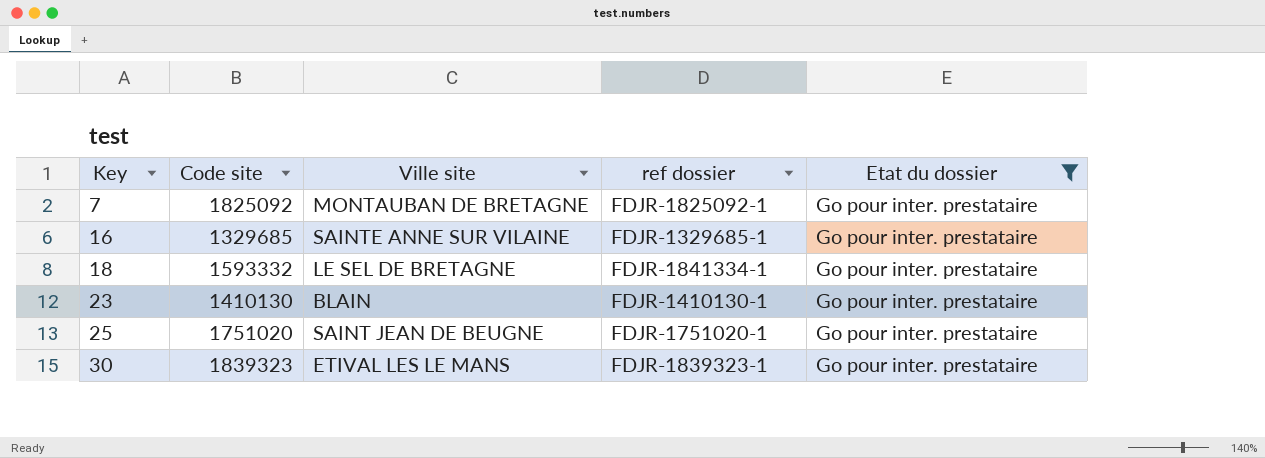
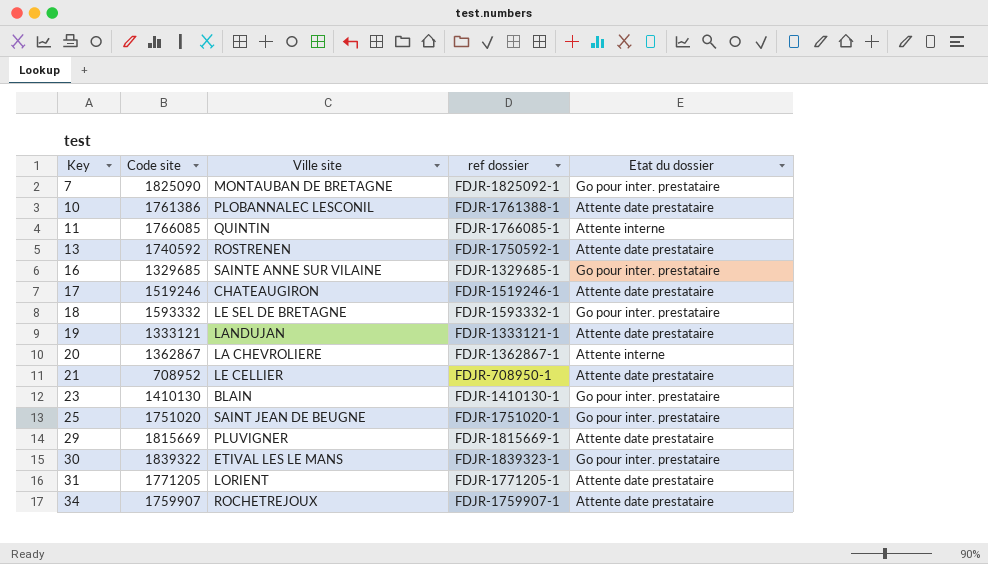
filter: Etat du dossier = Go pour inter. prestataire -> none
7 | Code site: 1825092 -> 1825090
18 | ref dossier: FDJR-1841334-1 -> FDJR-1593332-1
30 | Code site: 1839323 -> 1839322

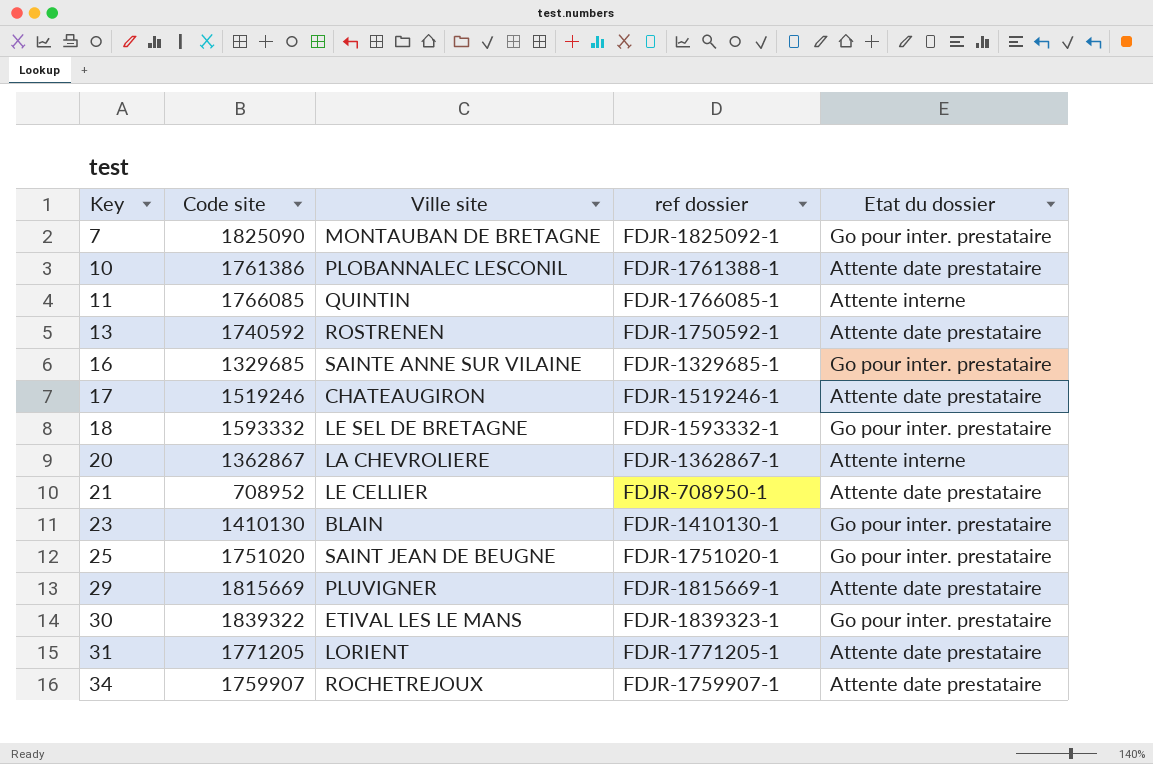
row 19: 1333121 | LANDUJAN | FDJR-1333121-1 | Attente date prestataire -> none

